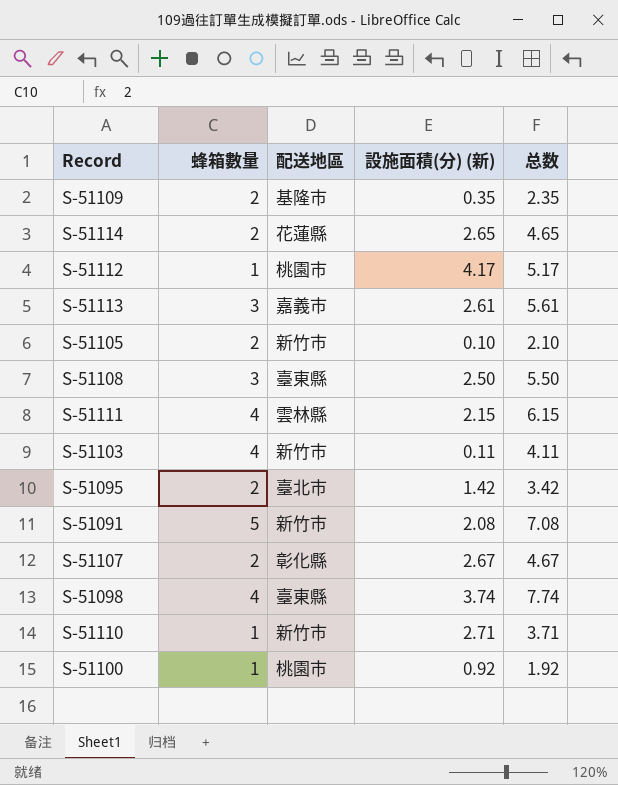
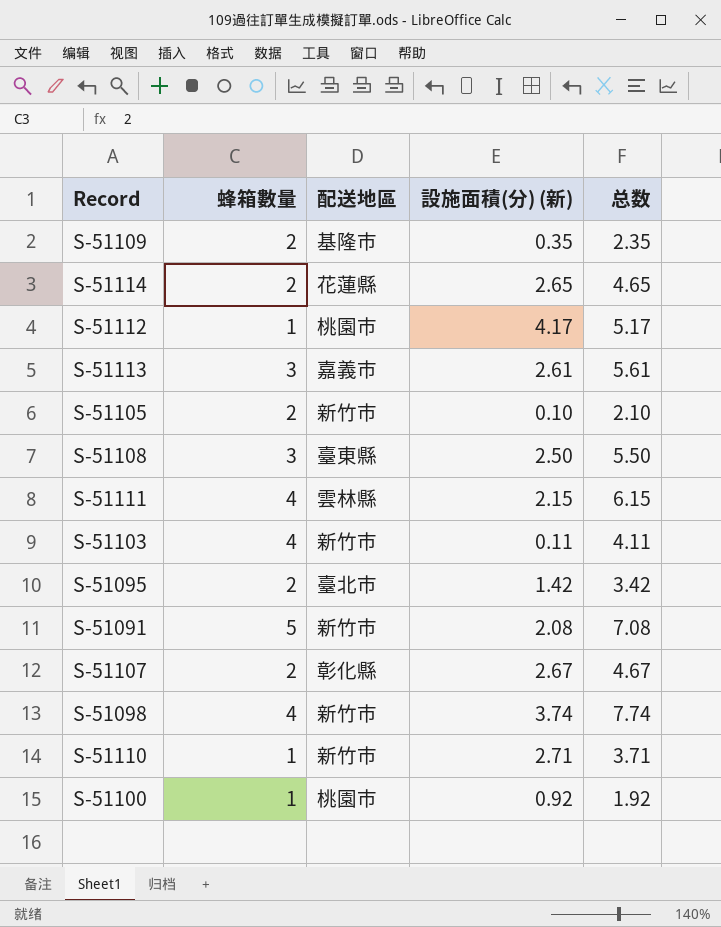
S-51098 | 配送地區: 臺東縣 -> 新竹市

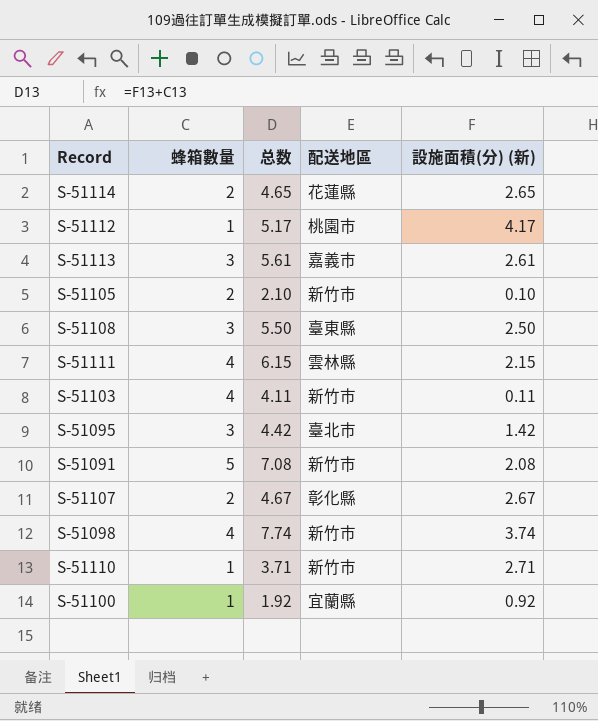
column 总数 | position: 5 -> 3
row S-51109: 2 | 基隆市 | 0.35 | 2.35 -> none
S-51095 | 蜂箱數量: 2 -> 3
S-51095 | 总数: 3.42 -> 4.42
S-51100 | 配送地區: 桃園市 -> 宜蘭縣

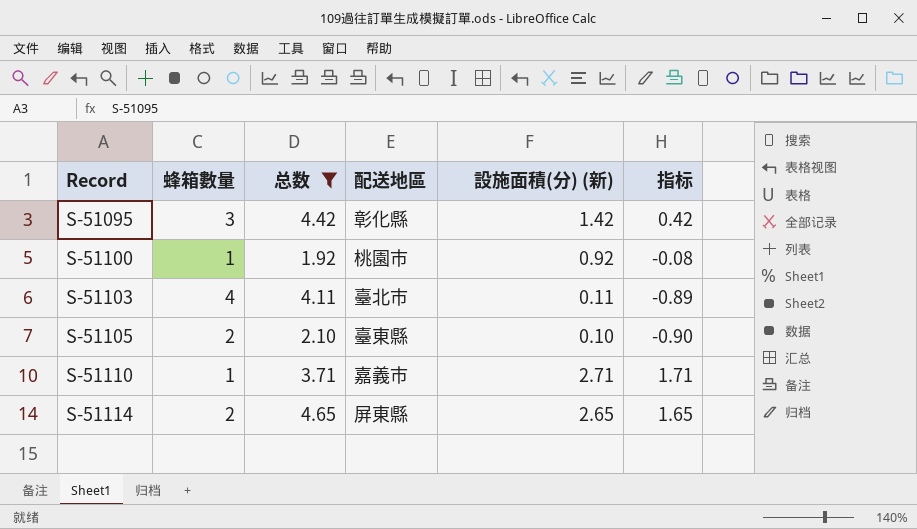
filter: none -> 总数 <= 4.65
row order: none -> Record ascending
column 指标 | formula: none -> [設施面積(分) (新)] - 1
S-51095 | 配送地區: 臺北市 -> 彰化縣
S-51100 | 配送地區: 宜蘭縣 -> 桃園市
S-51103 | 配送地區: 新竹市 -> 臺北市
S-51105 | 配送地區: 新竹市 -> 臺東縣
S-51110 | 配送地區: 新竹市 -> 嘉義市
S-51114 | 配送地區: 花蓮縣 -> 屏東縣

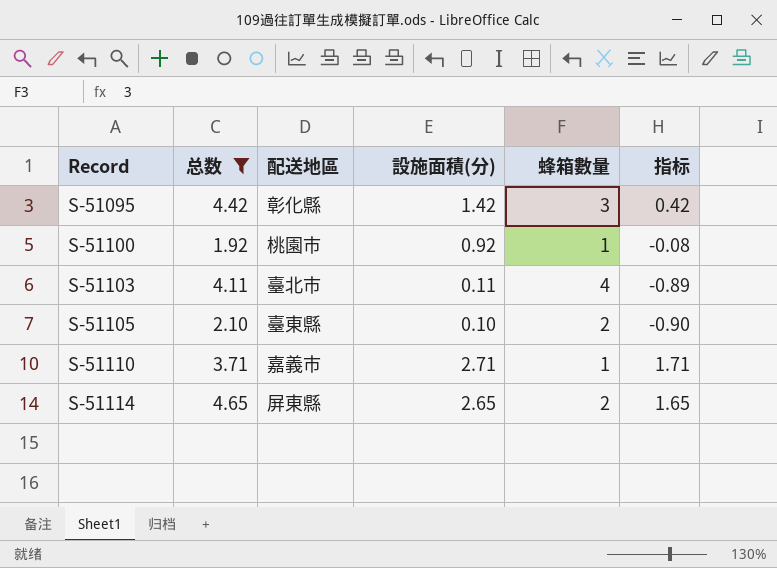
column name: 設施面積(分) (新) -> 設施面積(分)
column 蜂箱數量 | position: 2 -> 5

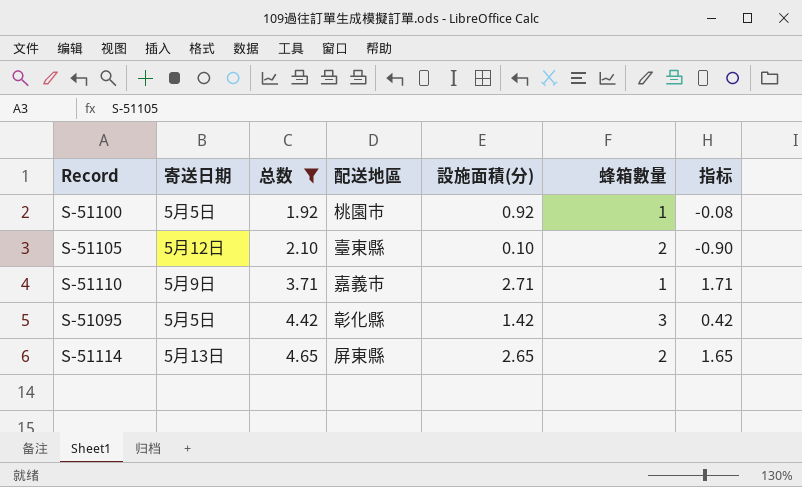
row order: Record ascending -> 总数 ascending
column 寄送日期 | position: none -> 2
row S-51103: 4.11 | 臺北市 | 0.11 | 4 | -0.89 -> none

